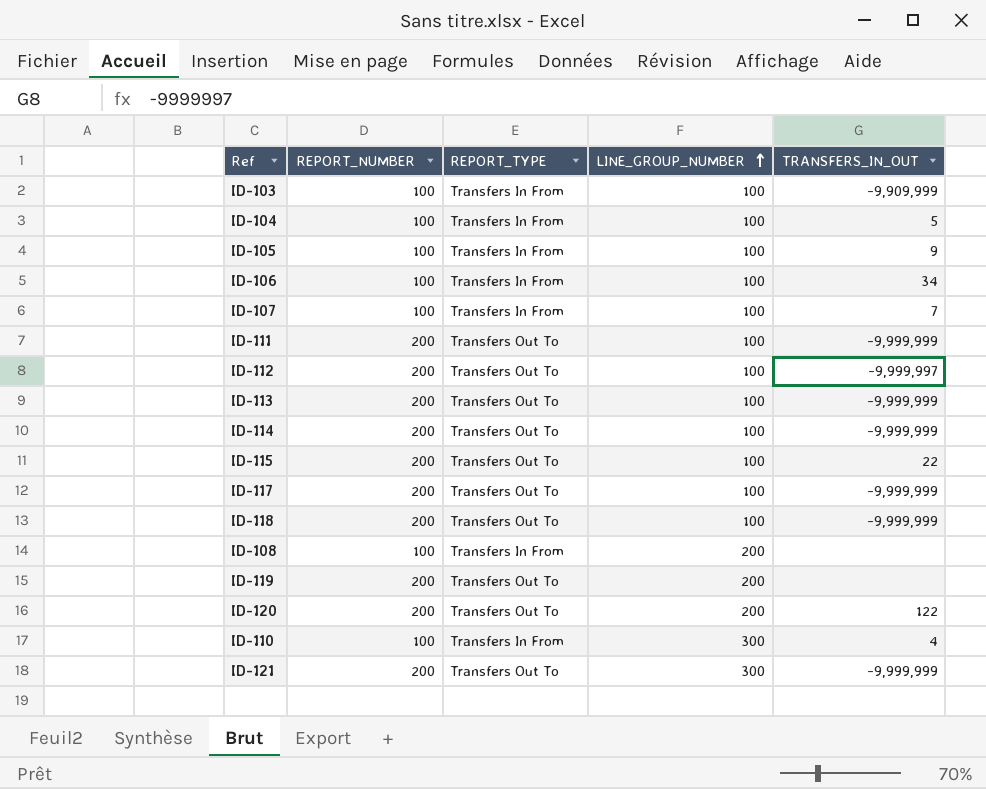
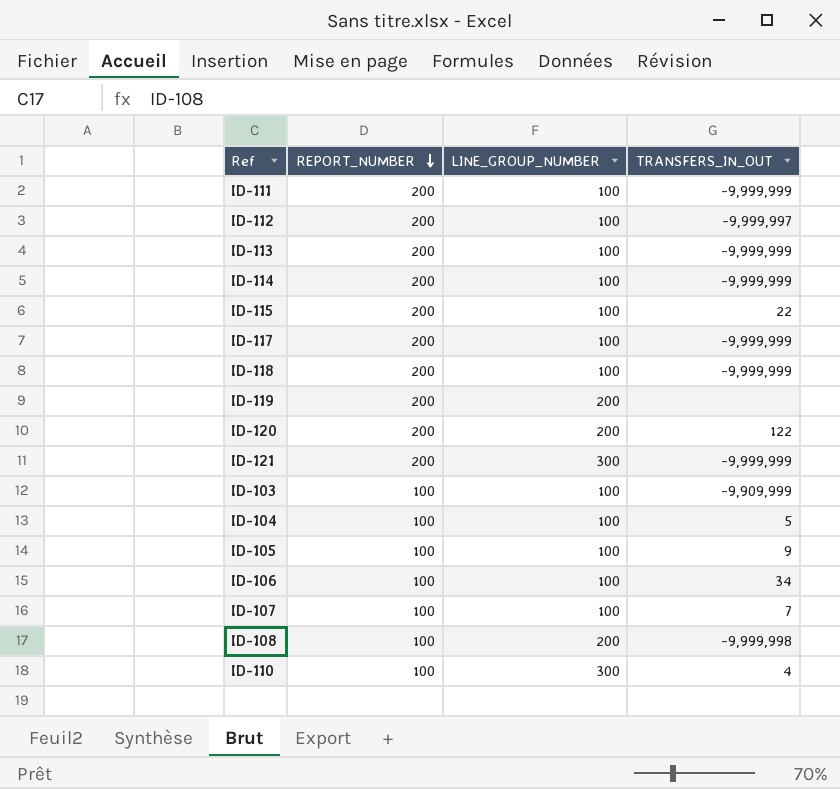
row order: LINE_GROUP_NUMBER ascending -> REPORT_NUMBER descending
column REPORT_TYPE | position: 3 -> none
ID-108 | TRANSFERS_IN_OUT: none -> -9,999,998

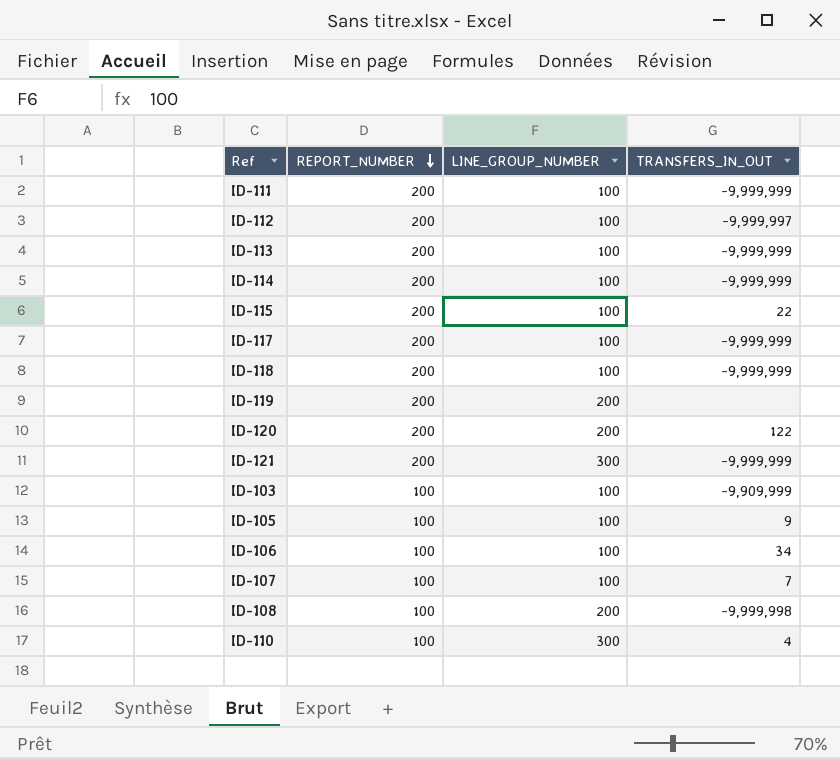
row ID-104: 100 | 100 | 5 -> none

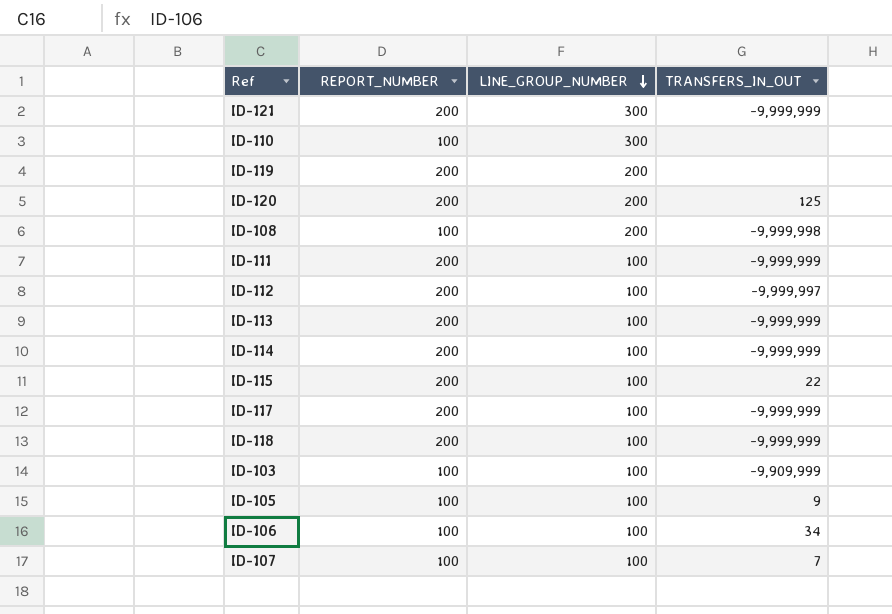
row order: REPORT_NUMBER descending -> LINE_GROUP_NUMBER descending
ID-110 | TRANSFERS_IN_OUT: 4 -> none
ID-120 | TRANSFERS_IN_OUT: 122 -> 125

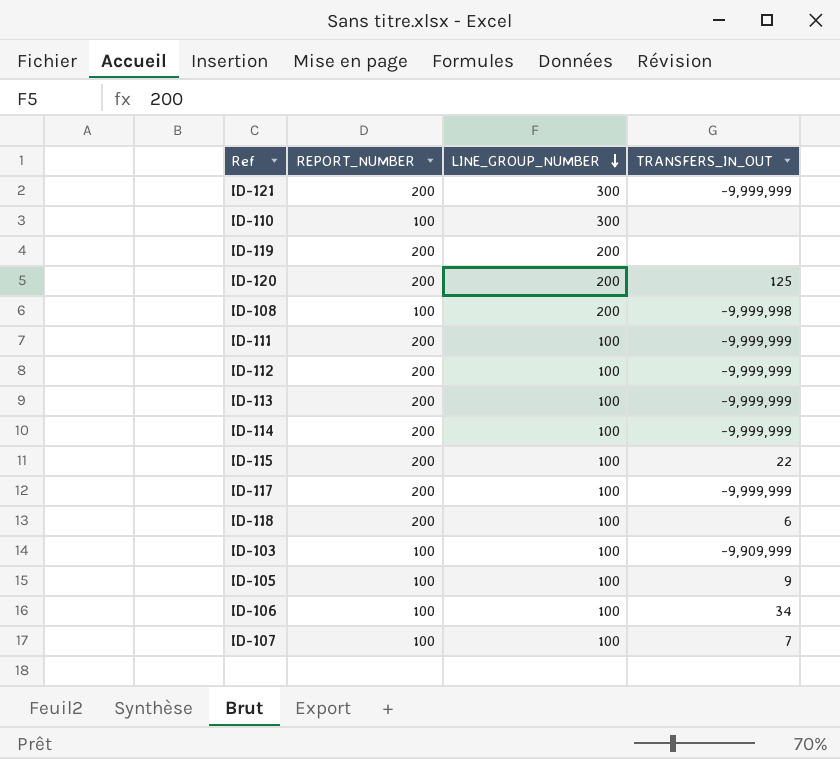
ID-112 | TRANSFERS_IN_OUT: -9,999,997 -> -9,999,999
ID-118 | TRANSFERS_IN_OUT: -9,999,999 -> 6

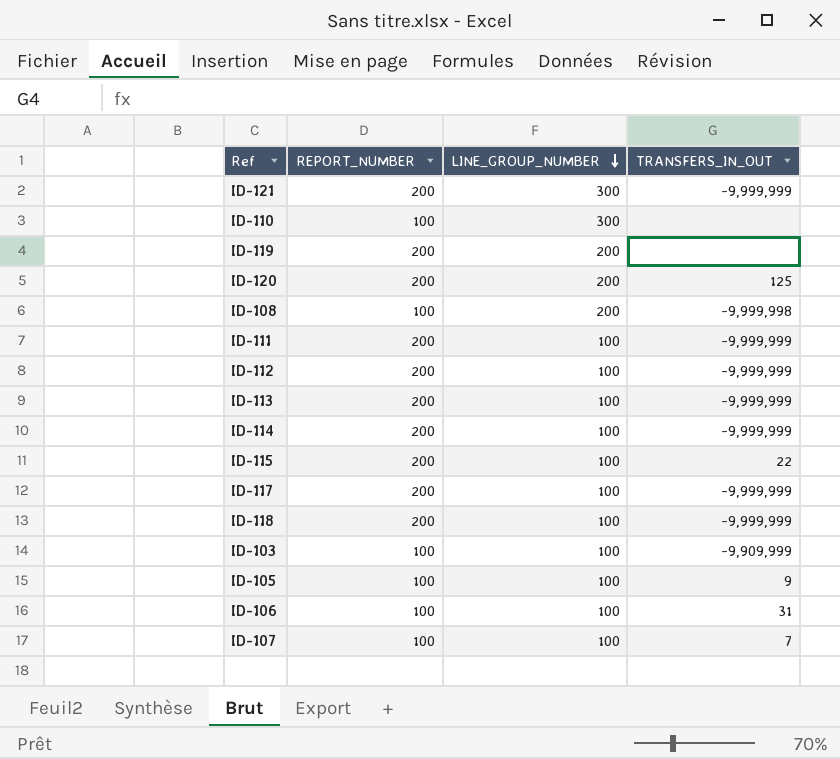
ID-118 | TRANSFERS_IN_OUT: 6 -> -9,999,999
ID-106 | TRANSFERS_IN_OUT: 34 -> 31

